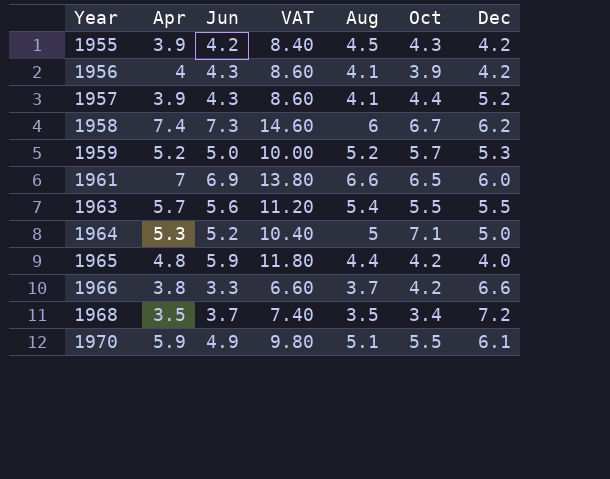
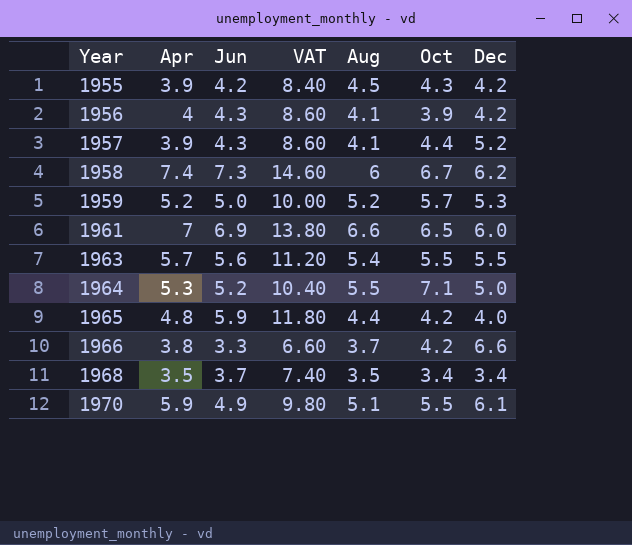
1964 | Aug: 5 -> 5.5
1968 | Dec: 7.2 -> 3.4

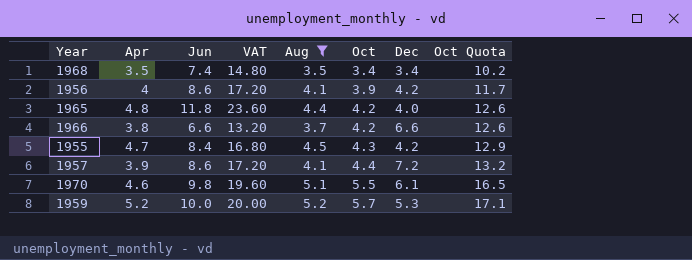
filter: none -> Aug <= 5.2
row order: Year ascending -> Oct ascending
column Oct Quota | formula: none -> [Oct] * 3
1968 | Jun: 3.7 -> 7.4
1968 | VAT: 7.40 -> 14.80
1956 | Jun: 4.3 -> 8.6
1956 | VAT: 8.60 -> 17.20
1965 | Jun: 5.9 -> 11.8
1965 | VAT: 11.80 -> 23.60
1966 | Jun: 3.3 -> 6.6
1966 | VAT: 6.60 -> 13.20
1955 | Apr: 3.9 -> 4.7
1955 | Jun: 4.2 -> 8.4
1955 | VAT: 8.40 -> 16.80
1957 | Jun: 4.3 -> 8.6
1957 | VAT: 8.60 -> 17.20
1957 | Dec: 5.2 -> 7.2
1970 | Apr: 5.9 -> 4.6
1970 | Jun: 4.9 -> 9.8
1970 | VAT: 9.80 -> 19.60
1959 | Jun: 5.0 -> 10.0
1959 | VAT: 10.00 -> 20.00

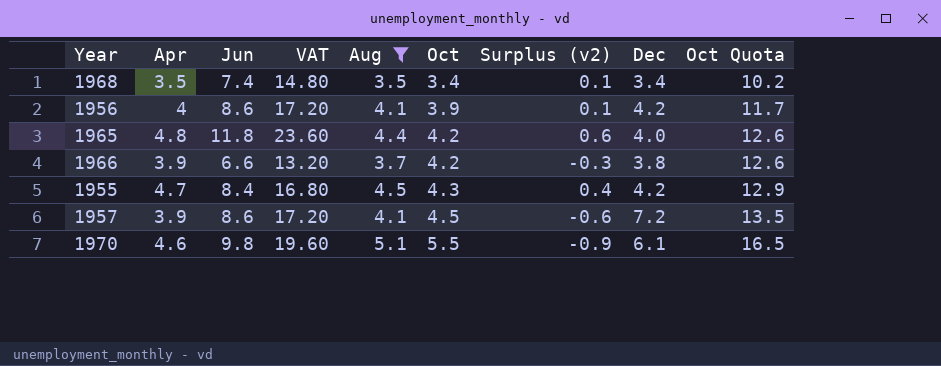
column Surplus (v2) | formula: none -> [Apr] - [Oct]
row 1959: 5.2 | 10.0 | 20.00 | 5.2 | 5.7 | 5.3 | 17.1 -> none
1966 | Apr: 3.8 -> 3.9
1966 | Dec: 6.6 -> 3.8
1957 | Oct: 4.4 -> 4.5
1957 | Oct Quota: 13.2 -> 13.5

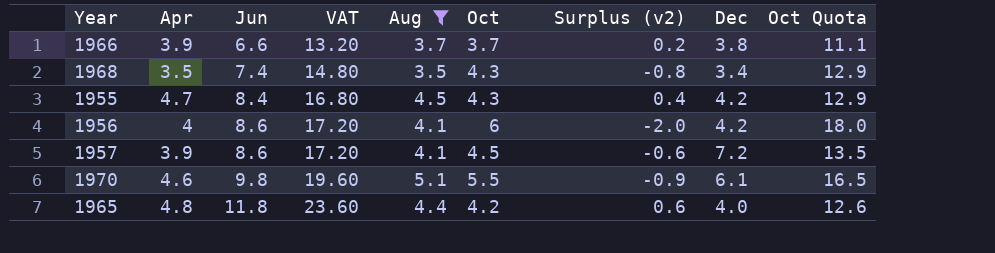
row order: Oct ascending -> Jun ascending
1966 | Oct: 4.2 -> 3.7
1966 | Surplus (v2): -0.3 -> 0.2
1966 | Oct Quota: 12.6 -> 11.1
1968 | Oct: 3.4 -> 4.3
1968 | Surplus (v2): 0.1 -> -0.8
1968 | Oct Quota: 10.2 -> 12.9
1956 | Oct: 3.9 -> 6
1956 | Surplus (v2): 0.1 -> -2.0
1956 | Oct Quota: 11.7 -> 18.0

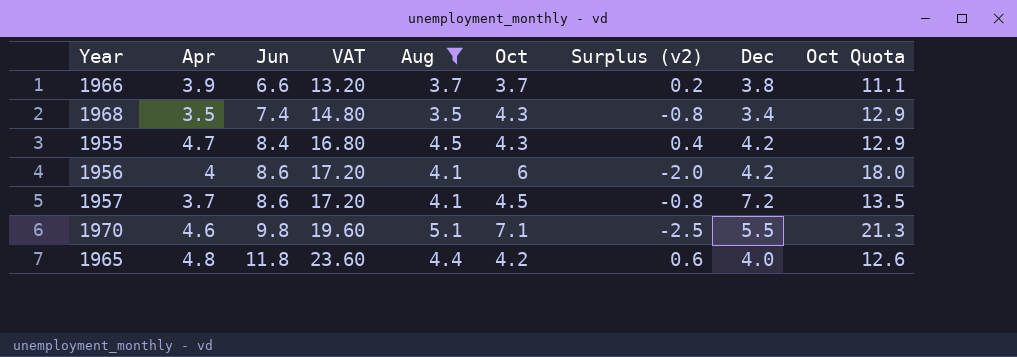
1957 | Apr: 3.9 -> 3.7
1957 | Surplus (v2): -0.6 -> -0.8
1970 | Oct: 5.5 -> 7.1
1970 | Surplus (v2): -0.9 -> -2.5
1970 | Dec: 6.1 -> 5.5
1970 | Oct Quota: 16.5 -> 21.3

